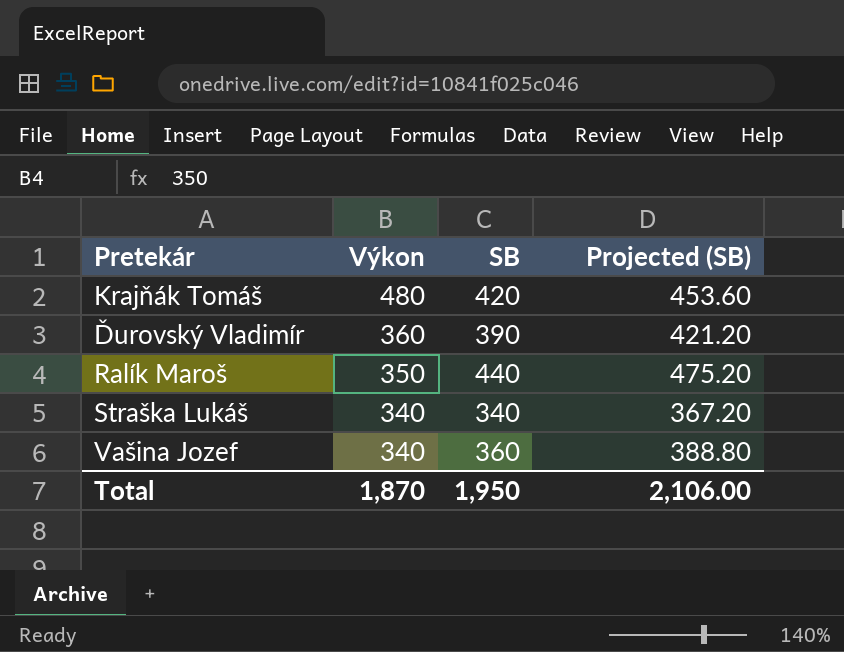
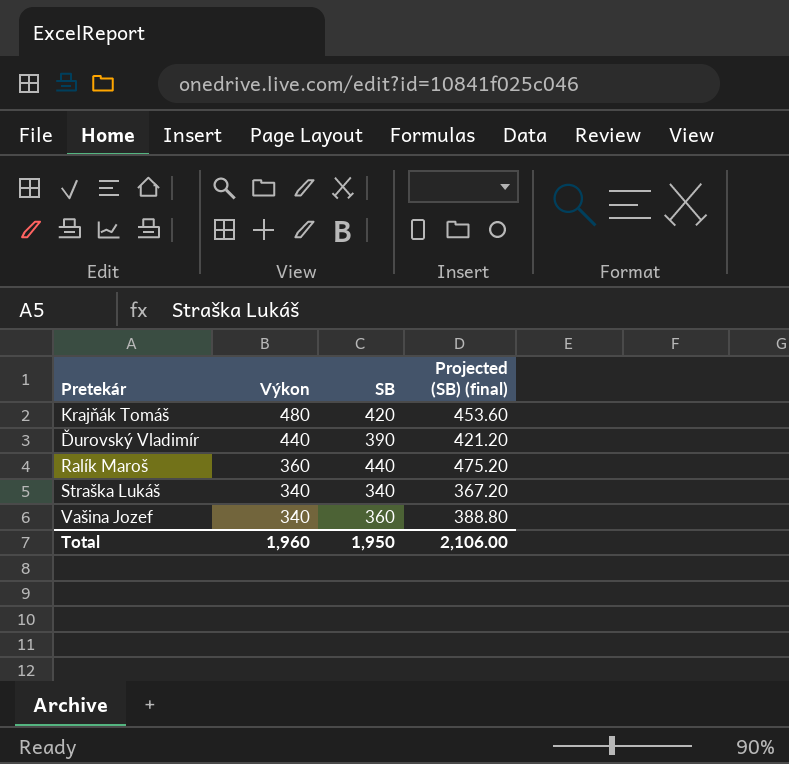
column name: Projected (SB) -> Projected (SB) (final)
Ďurovský Vladimír | Výkon: 360 -> 440
Ralík Maroš | Výkon: 350 -> 360
Total | Výkon: 1,870 -> 1,960

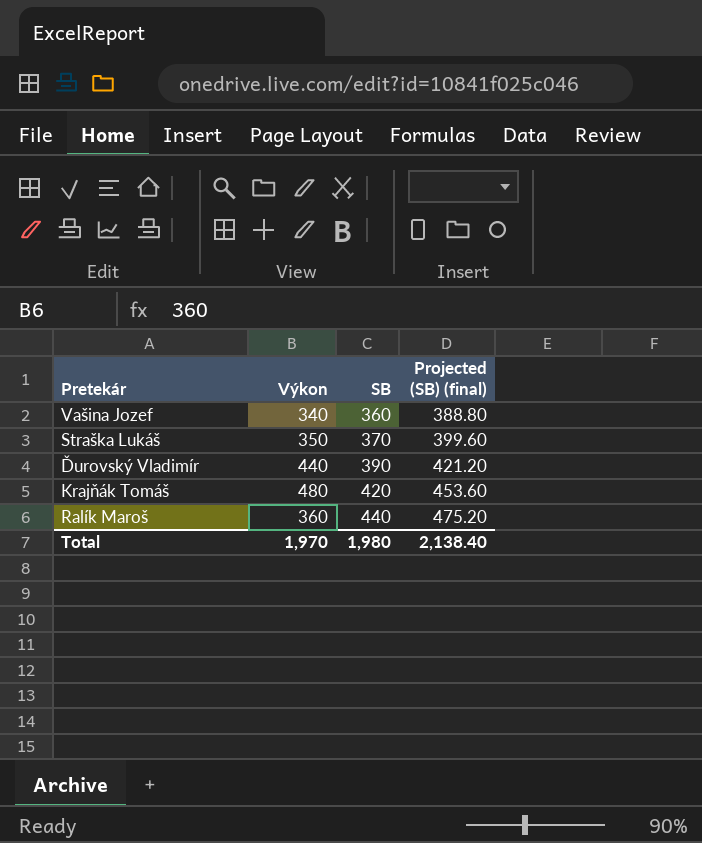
row order: Výkon descending -> SB ascending
Straška Lukáš | Výkon: 340 -> 350
Straška Lukáš | SB: 340 -> 370
Straška Lukáš | Projected (SB) (final): 367.20 -> 399.60
Total | Výkon: 1,960 -> 1,970
Total | SB: 1,950 -> 1,980
Total | Projected (SB) (final): 2,106.00 -> 2,138.40

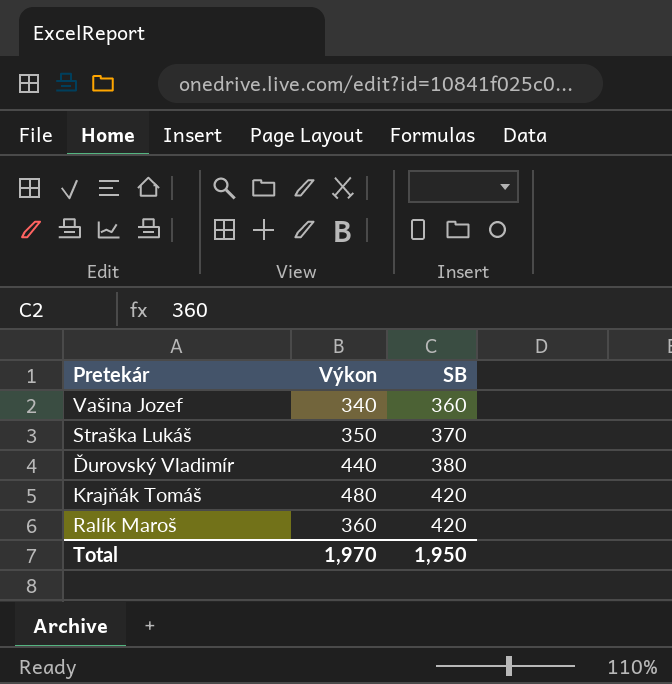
column Projected (SB) (final) | formula: [SB] * 1.08 -> none
Ďurovský Vladimír | SB: 390 -> 380
Ralík Maroš | SB: 440 -> 420
Total | SB: 1,980 -> 1,950

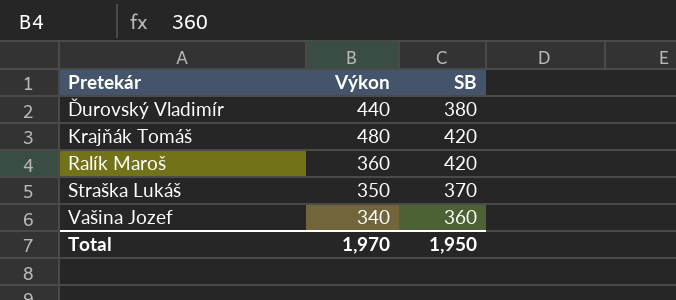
row order: SB ascending -> Pretekár ascending

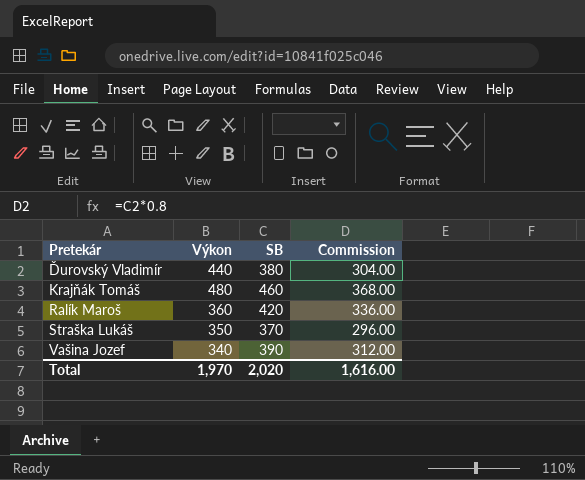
column Commission | formula: none -> [SB] * 0.8
Krajňák Tomáš | SB: 420 -> 460
Vašina Jozef | SB: 360 -> 390
Total | SB: 1,950 -> 2,020

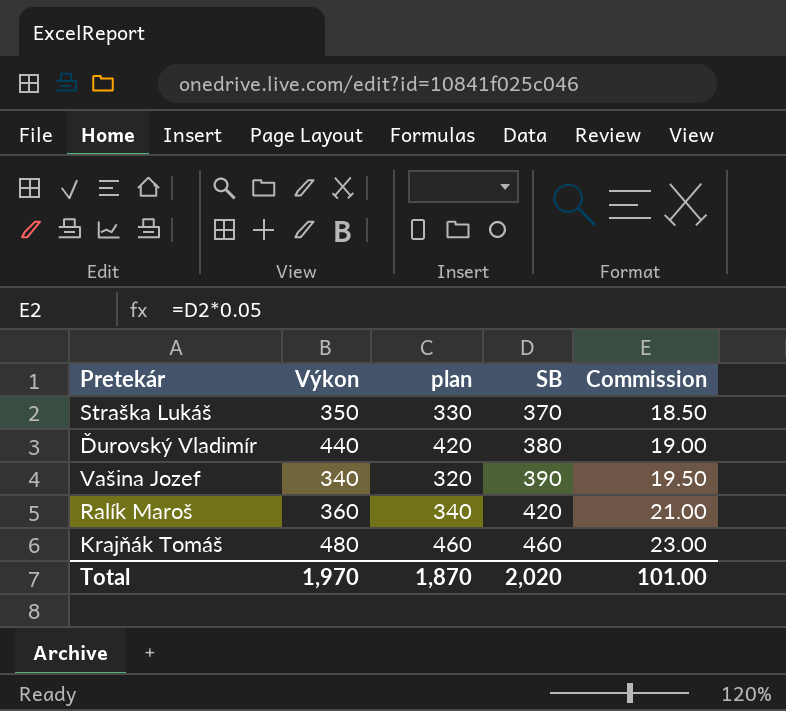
row order: Pretekár ascending -> SB ascending
column plan | formula: none -> [Výkon] - 20
column Commission | formula: [SB] * 0.8 -> [SB] * 0.05
Total | Commission: 1,616.00 -> 101.00

